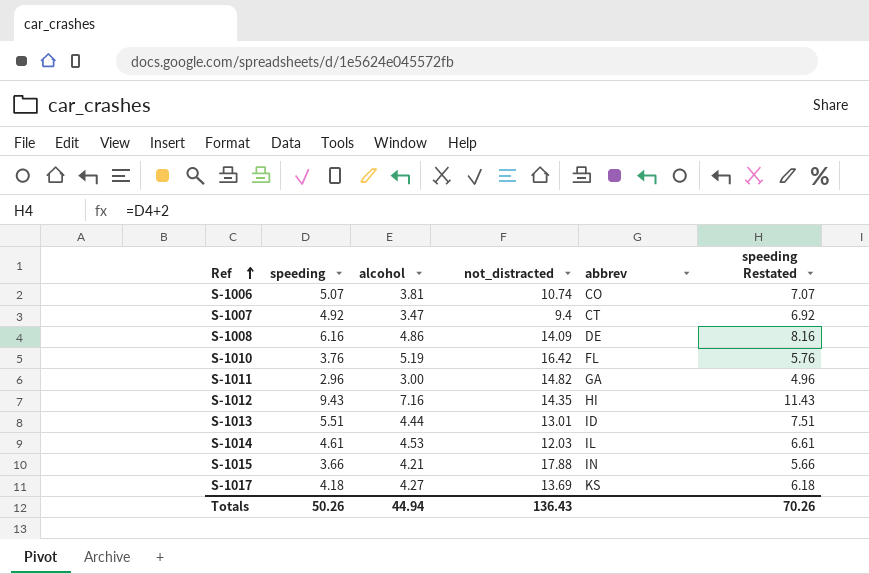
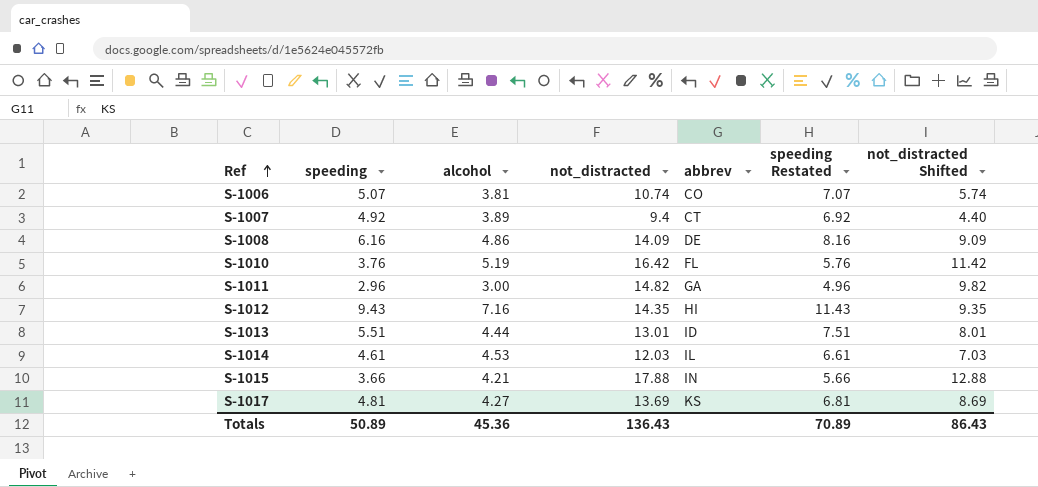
column not_distracted Shifted | formula: none -> [not_distracted] - 5
S-1007 | alcohol: 3.47 -> 3.89
S-1017 | speeding: 4.18 -> 4.81
S-1017 | speeding Restated: 6.18 -> 6.81
Totals | speeding: 50.26 -> 50.89
Totals | alcohol: 44.94 -> 45.36
Totals | speeding Restated: 70.26 -> 70.89

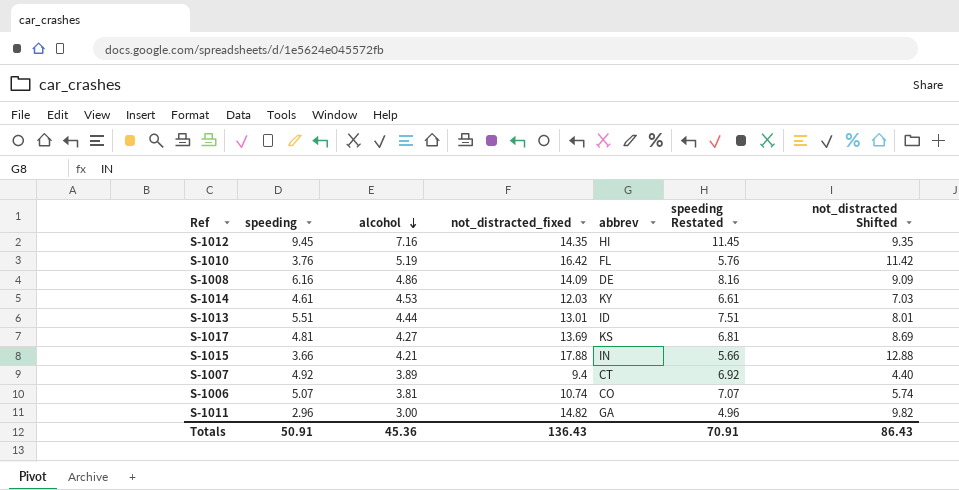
row order: Ref ascending -> alcohol descending
column name: not_distracted -> not_distracted_fixed
S-1012 | speeding: 9.43 -> 9.45
S-1012 | speeding Restated: 11.43 -> 11.45
S-1014 | abbrev: IL -> KY
Totals | speeding: 50.89 -> 50.91
Totals | speeding Restated: 70.89 -> 70.91

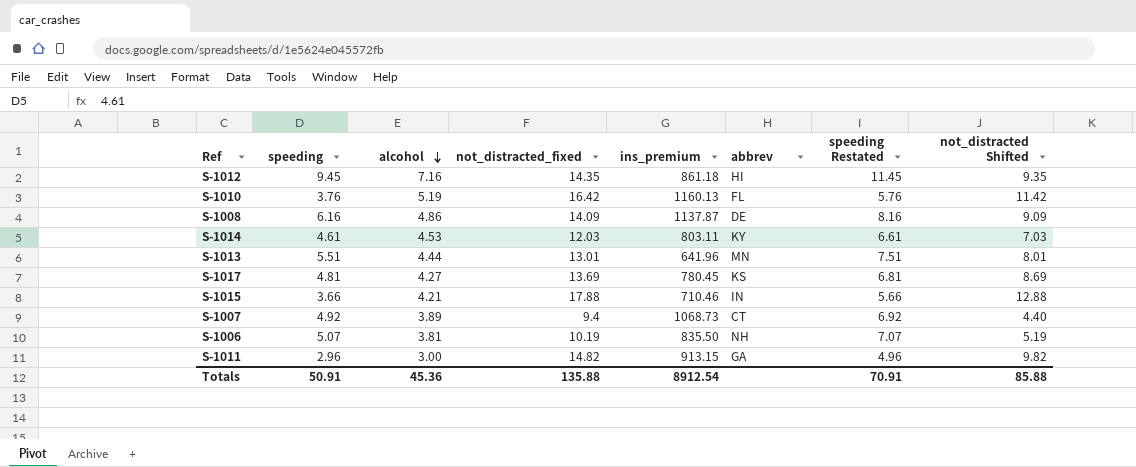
column ins_premium | position: none -> 5
S-1013 | abbrev: ID -> MN
S-1006 | not_distracted_fixed: 10.74 -> 10.19
S-1006 | abbrev: CO -> NH
S-1006 | not_distracted Shifted: 5.74 -> 5.19
Totals | not_distracted_fixed: 136.43 -> 135.88
Totals | not_distracted Shifted: 86.43 -> 85.88

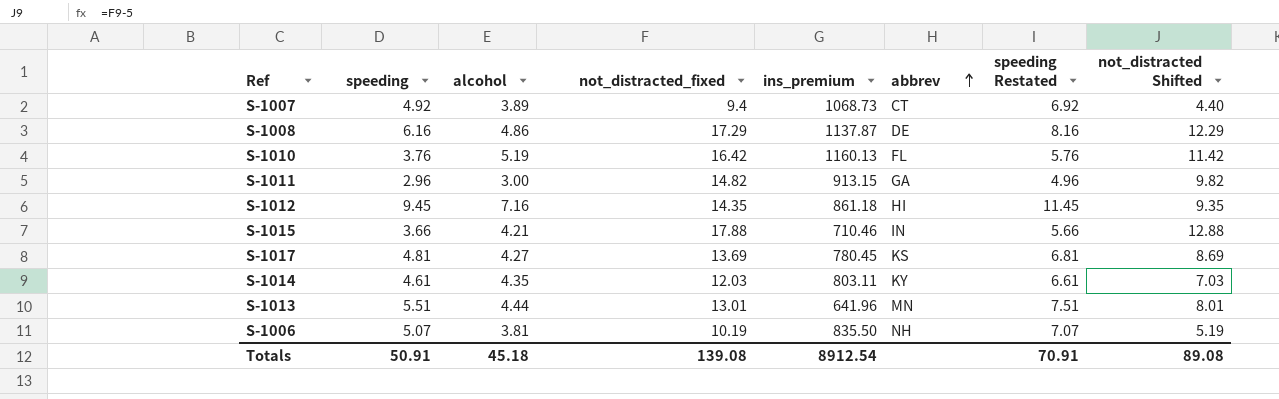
row order: alcohol descending -> abbrev ascending
S-1008 | not_distracted_fixed: 14.09 -> 17.29
S-1008 | not_distracted Shifted: 9.09 -> 12.29
S-1014 | alcohol: 4.53 -> 4.35
Totals | alcohol: 45.36 -> 45.18
Totals | not_distracted_fixed: 135.88 -> 139.08
Totals | not_distracted Shifted: 85.88 -> 89.08

